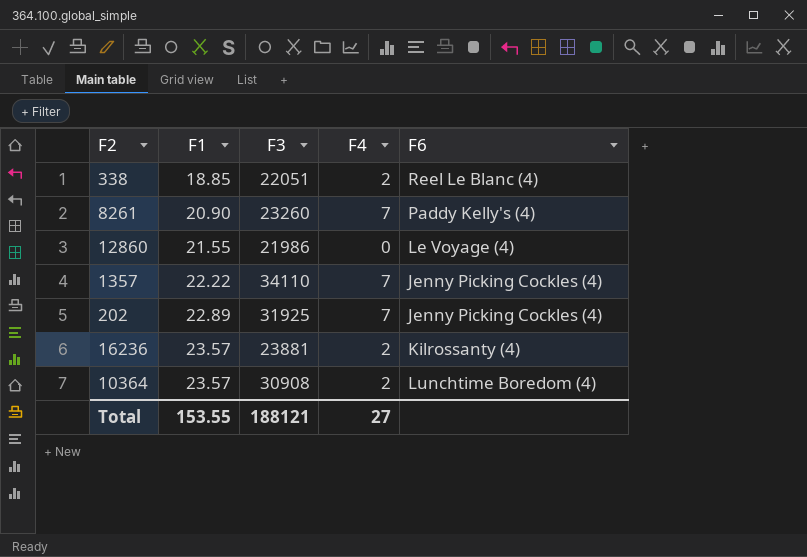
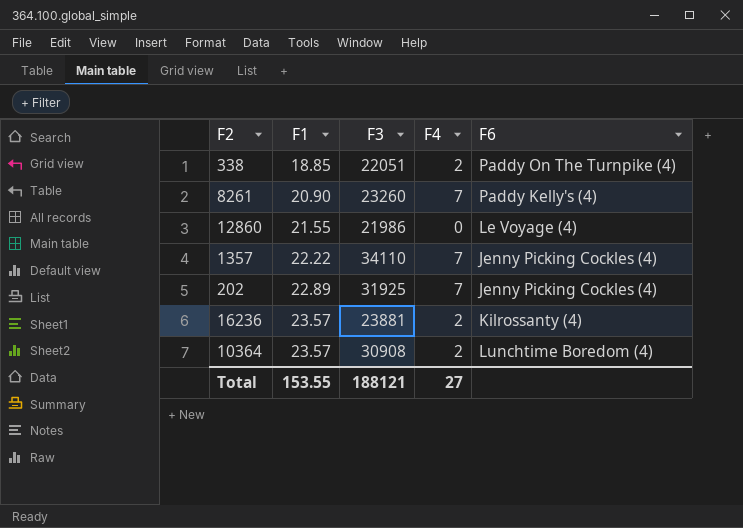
338 | F6: Reel Le Blanc (4) -> Paddy On The Turnpike (4)

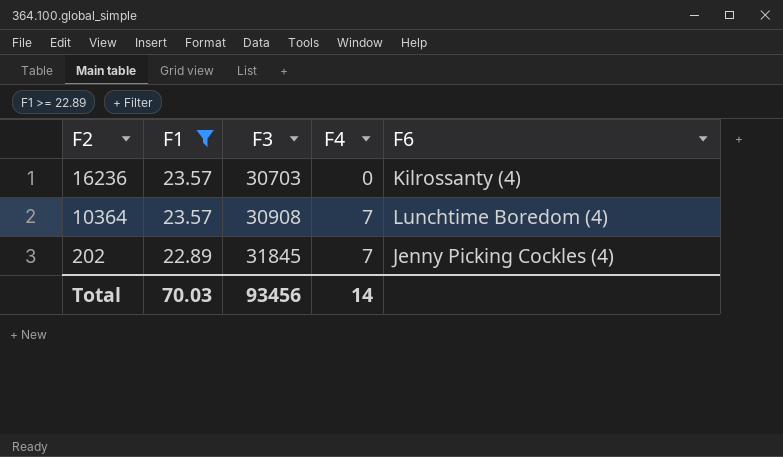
filter: none -> F1 >= 22.89
row order: F1 ascending -> F2 descending
16236 | F3: 23881 -> 30703
16236 | F4: 2 -> 0
10364 | F4: 2 -> 7
202 | F3: 31925 -> 31845
Total | F1: 153.55 -> 70.03
Total | F3: 188121 -> 93456
Total | F4: 27 -> 14

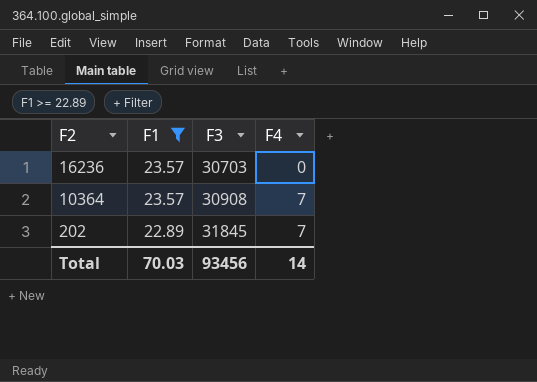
column F6 | position: 5 -> none

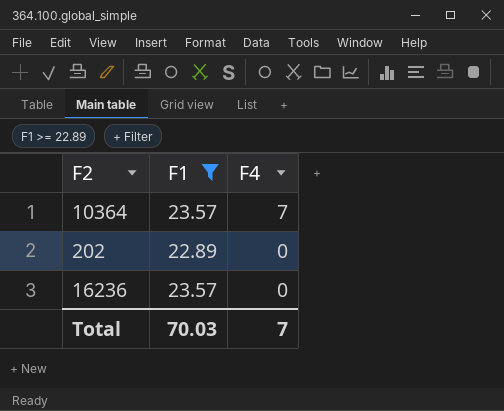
row order: F2 descending -> F4 descending
column F3 | position: 3 -> none
202 | F4: 7 -> 0
Total | F4: 14 -> 7

